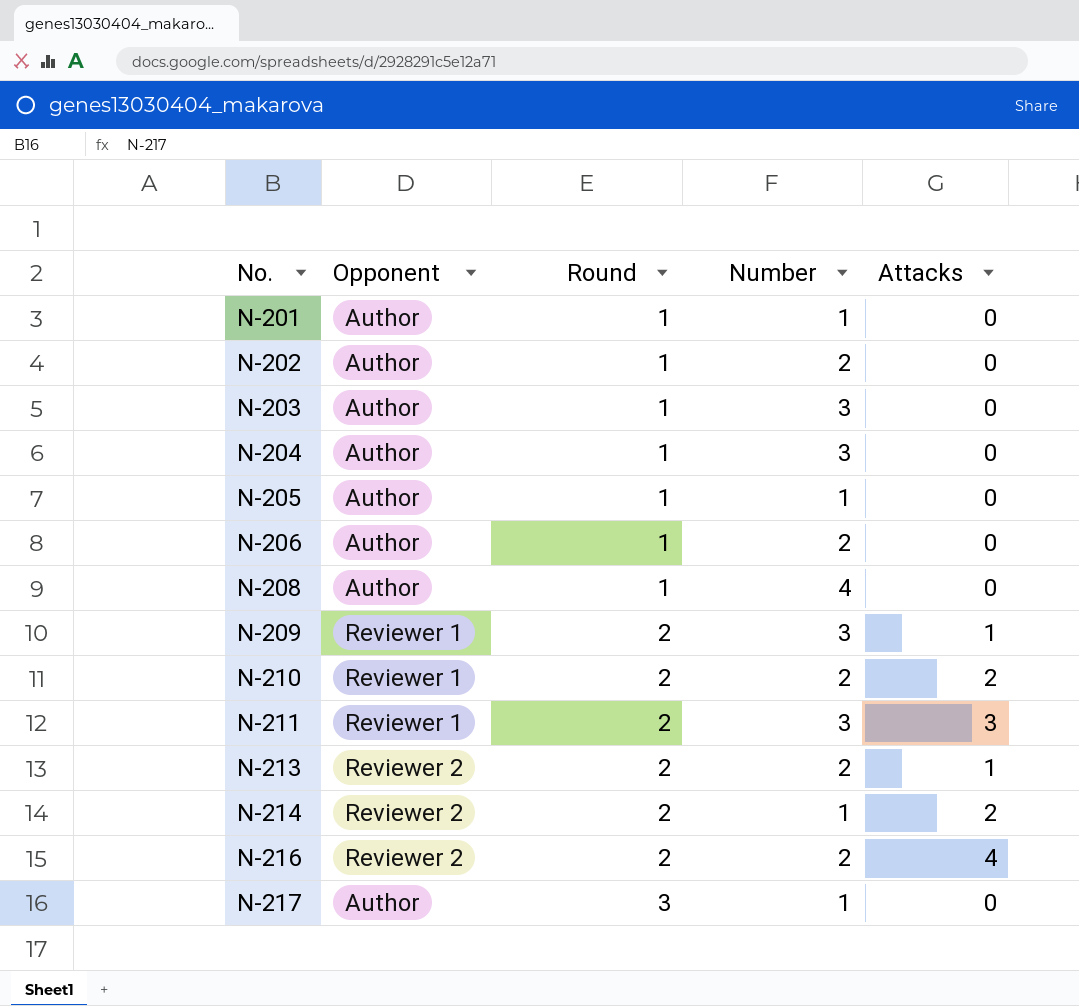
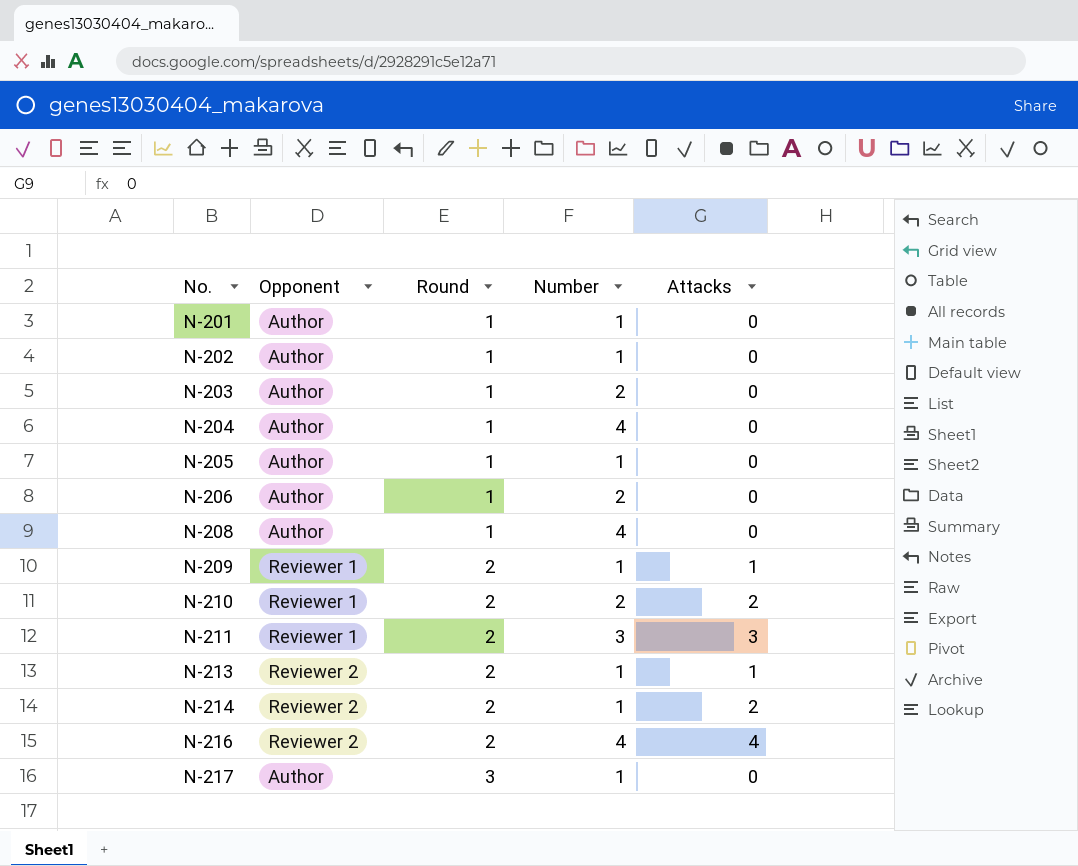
N-202 | Number: 2 -> 1
N-203 | Number: 3 -> 2
N-204 | Number: 3 -> 4
N-209 | Number: 3 -> 1
N-213 | Number: 2 -> 1
N-216 | Number: 2 -> 4

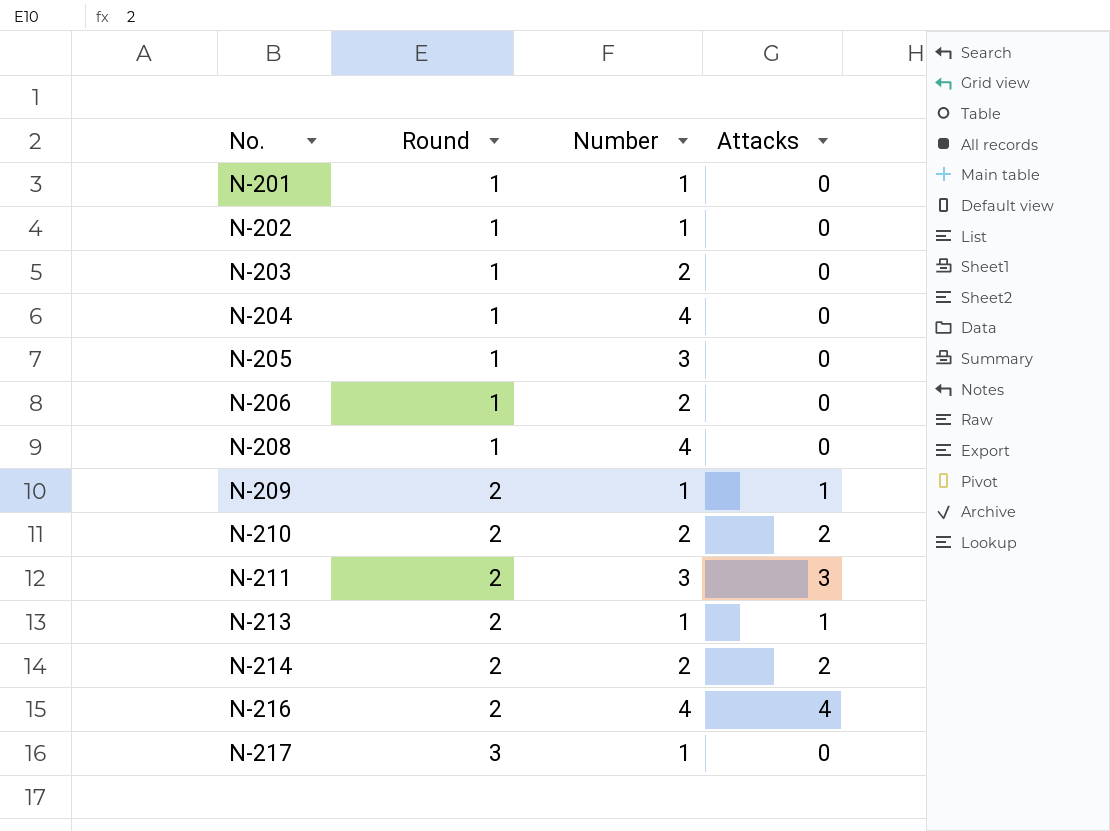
column Opponent | position: 2 -> none
N-205 | Number: 1 -> 3
N-214 | Number: 1 -> 2

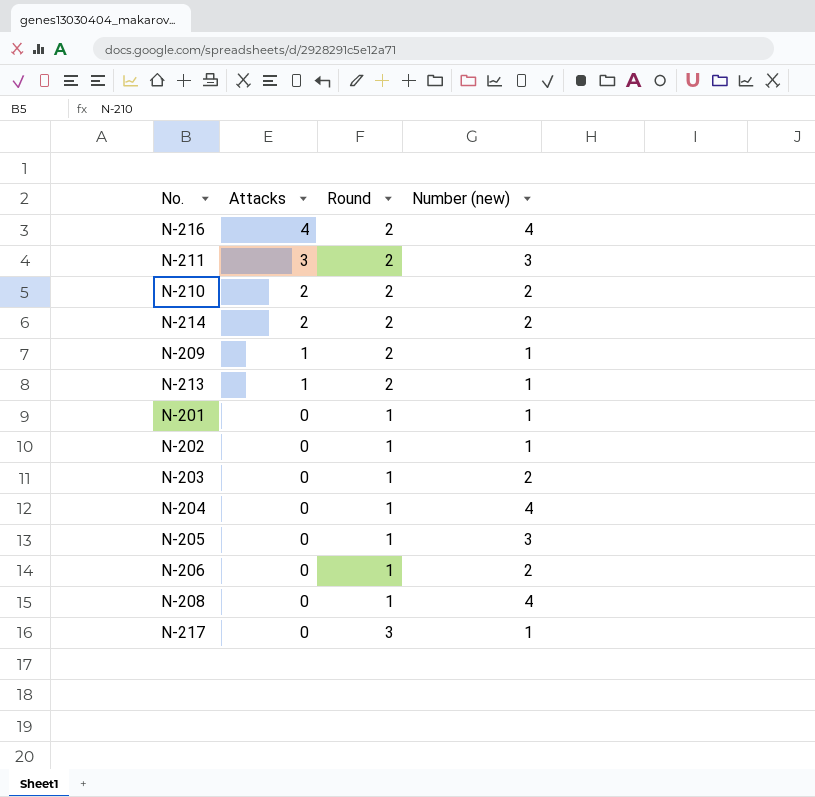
row order: No. ascending -> Attacks descending
column Attacks | position: 4 -> 2
column name: Number -> Number (new)

